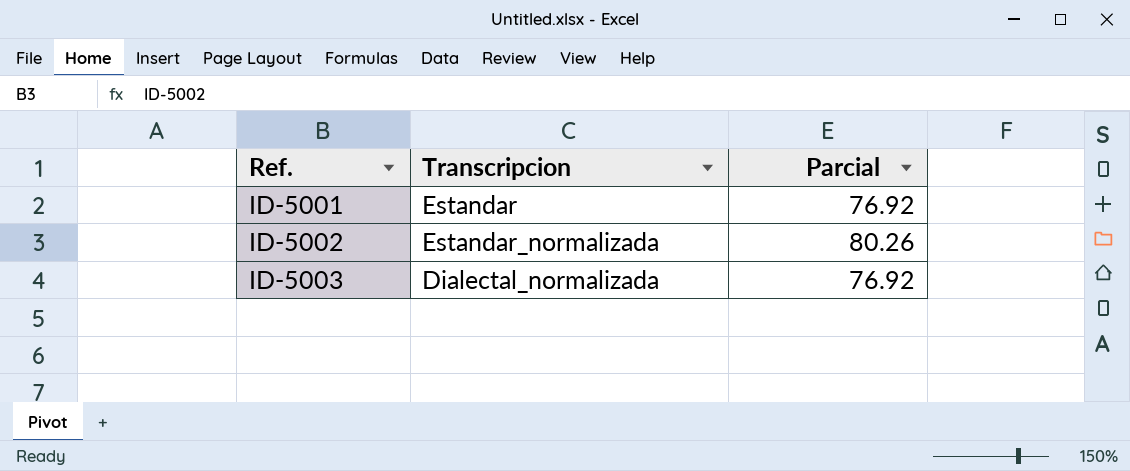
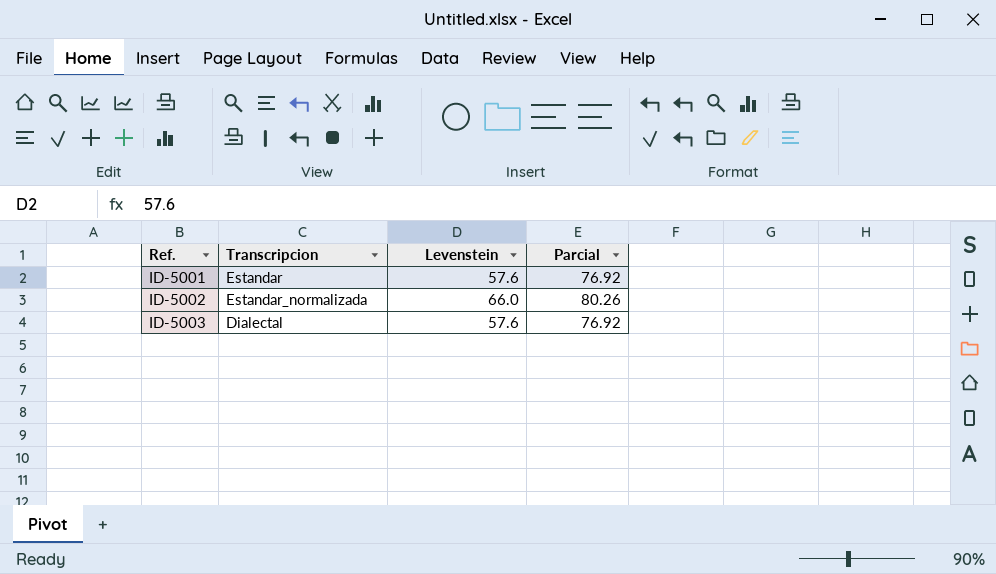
column Levenstein | position: none -> 3
ID-5003 | Transcripcion: Dialectal_normalizada -> Dialectal

